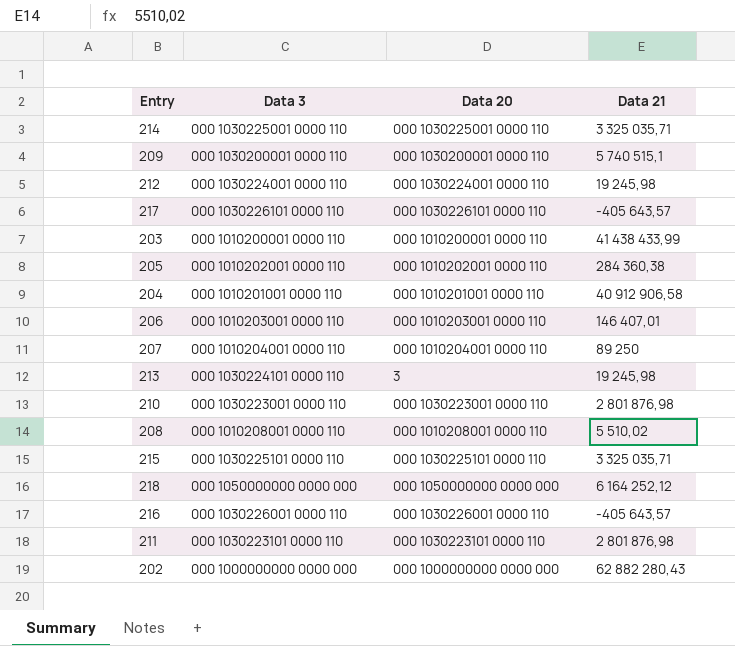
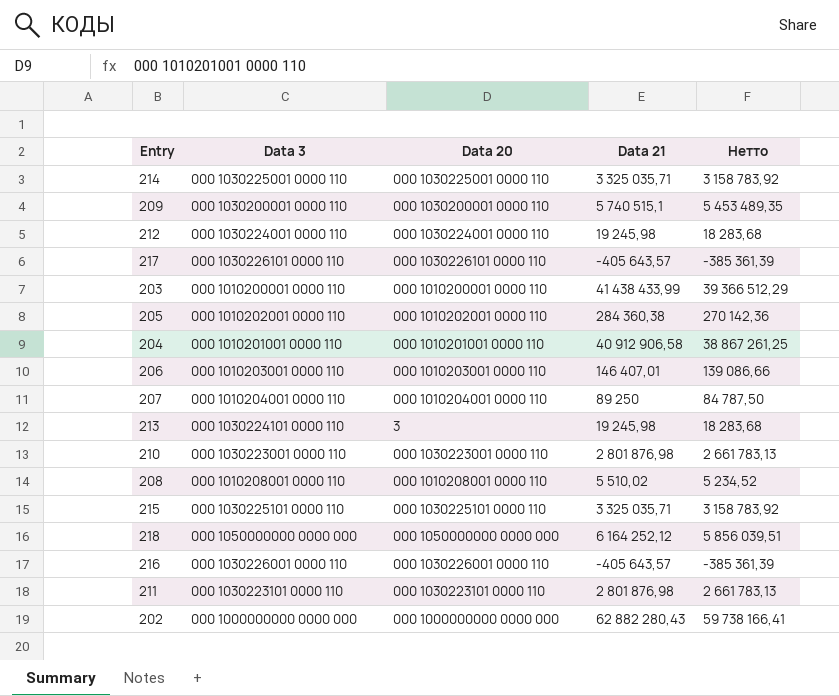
column Нетто | formula: none -> [Data 21] * 0,95

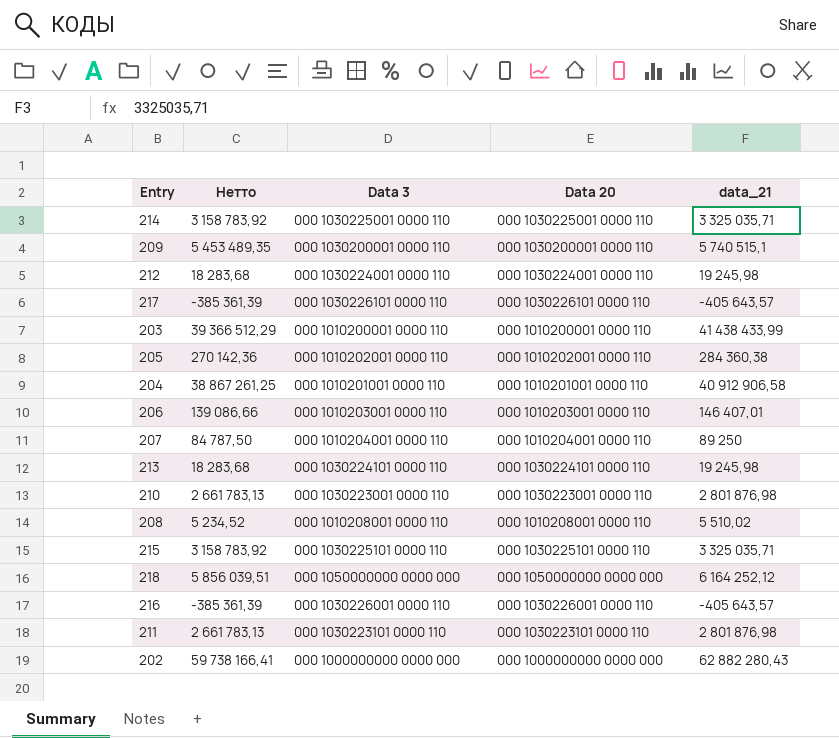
column Нетто | position: 5 -> 2
column name: Data 21 -> data_21
213 | Data 20: 3 -> 000 1030224101 0000 110

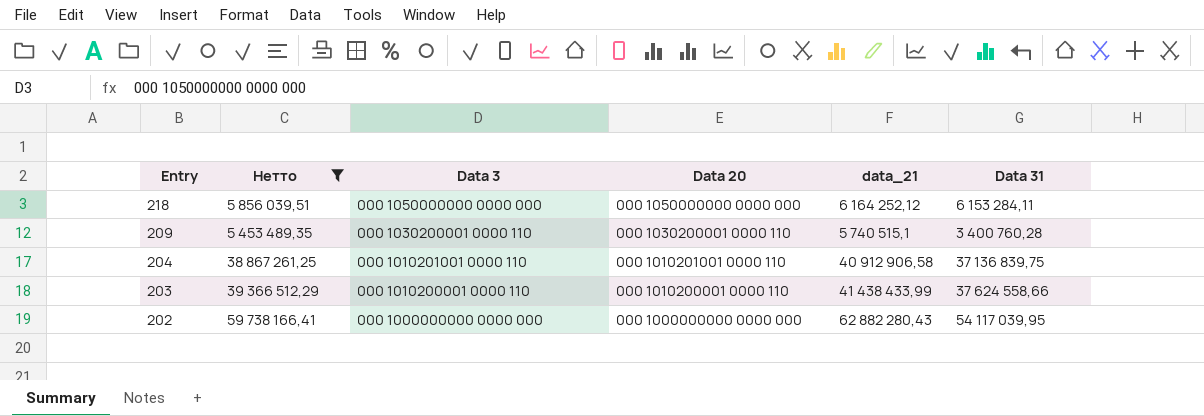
filter: none -> Нетто >= 5 453 489,35
row order: none -> Entry descending
column Data 31 | position: none -> 6

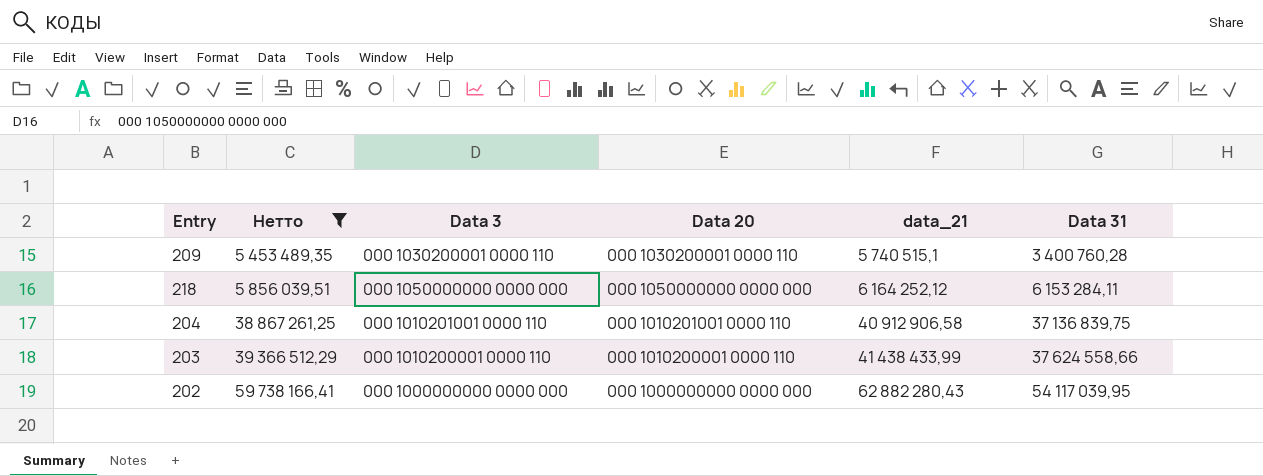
row order: Entry descending -> Нетто ascending

